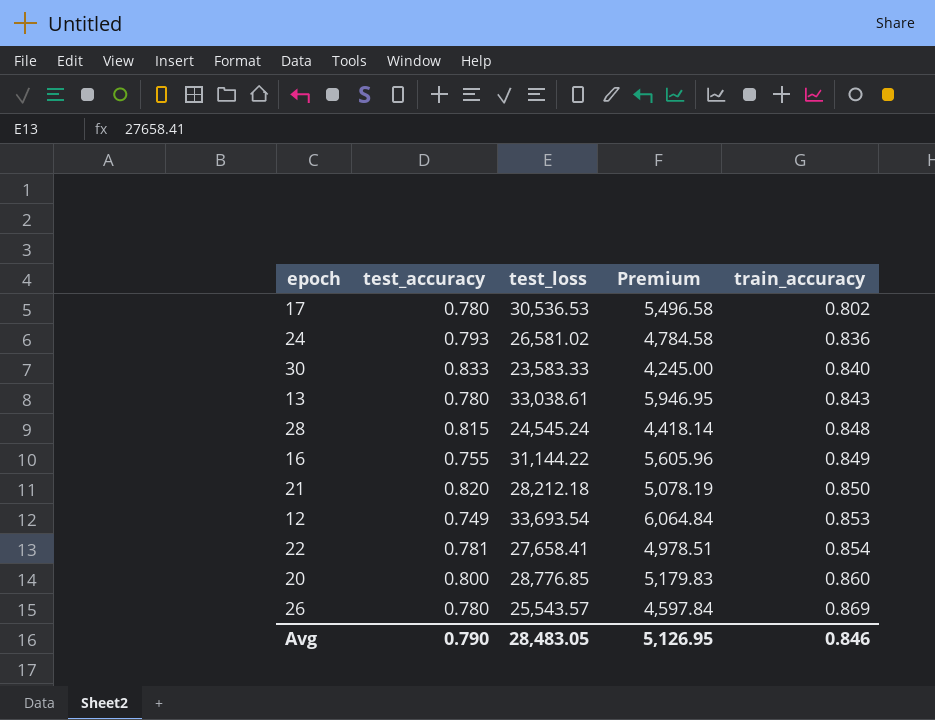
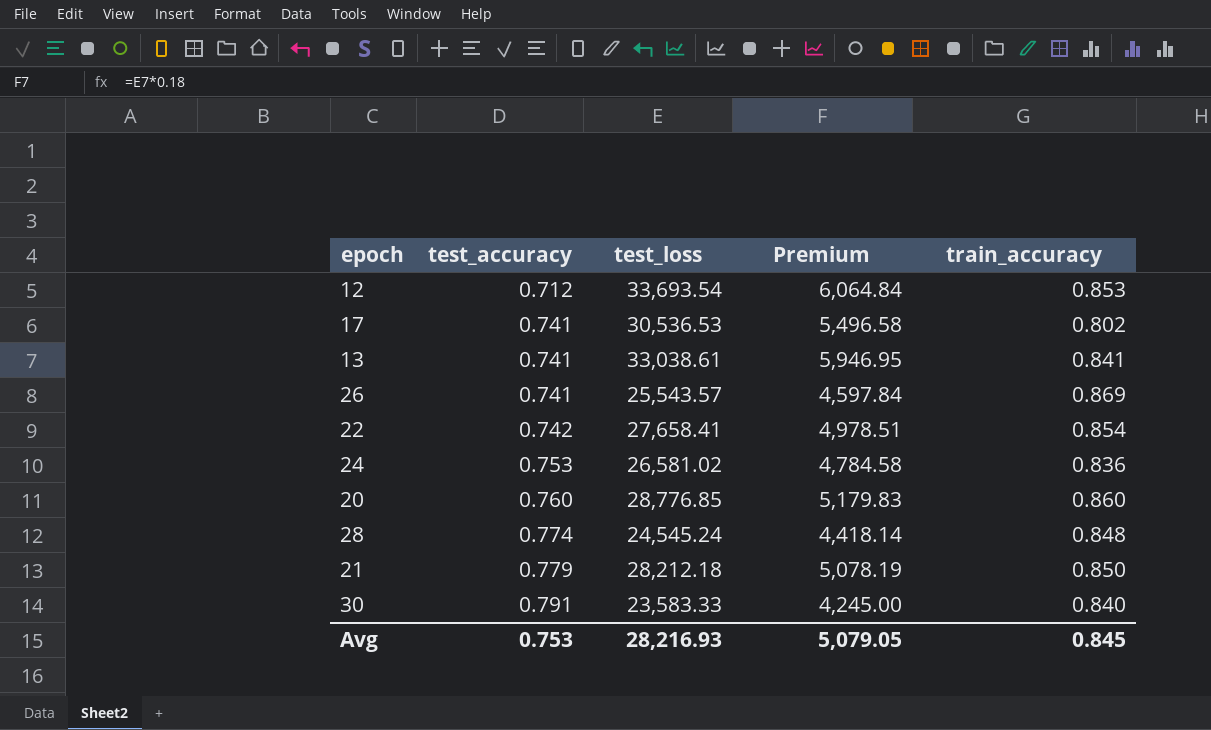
row order: train_accuracy ascending -> test_accuracy ascending
row 16: 0.755 | 31,144.22 | 5,605.96 | 0.849 -> none
12 | test_accuracy: 0.749 -> 0.712
17 | test_accuracy: 0.780 -> 0.741
13 | test_accuracy: 0.780 -> 0.741
13 | train_accuracy: 0.843 -> 0.841
26 | test_accuracy: 0.780 -> 0.741
22 | test_accuracy: 0.781 -> 0.742
24 | test_accuracy: 0.793 -> 0.753
20 | test_accuracy: 0.800 -> 0.760
28 | test_accuracy: 0.815 -> 0.774
21 | test_accuracy: 0.820 -> 0.779
30 | test_accuracy: 0.833 -> 0.791
Avg | test_accuracy: 0.790 -> 0.753
Avg | test_loss: 28,483.05 -> 28,216.93
Avg | Premium: 5,126.95 -> 5,079.05
Avg | train_accuracy: 0.846 -> 0.845

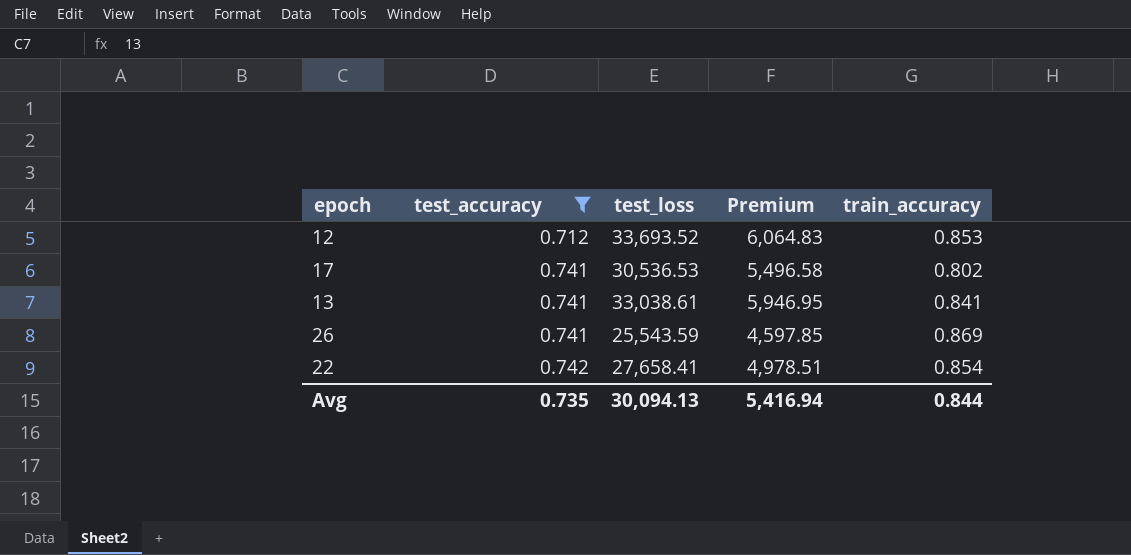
filter: none -> test_accuracy <= 0.742
12 | test_loss: 33,693.54 -> 33,693.52
12 | Premium: 6,064.84 -> 6,064.83
26 | test_loss: 25,543.57 -> 25,543.59
26 | Premium: 4,597.84 -> 4,597.85
Avg | test_accuracy: 0.753 -> 0.735
Avg | test_loss: 28,216.93 -> 30,094.13
Avg | Premium: 5,079.05 -> 5,416.94
Avg | train_accuracy: 0.845 -> 0.844

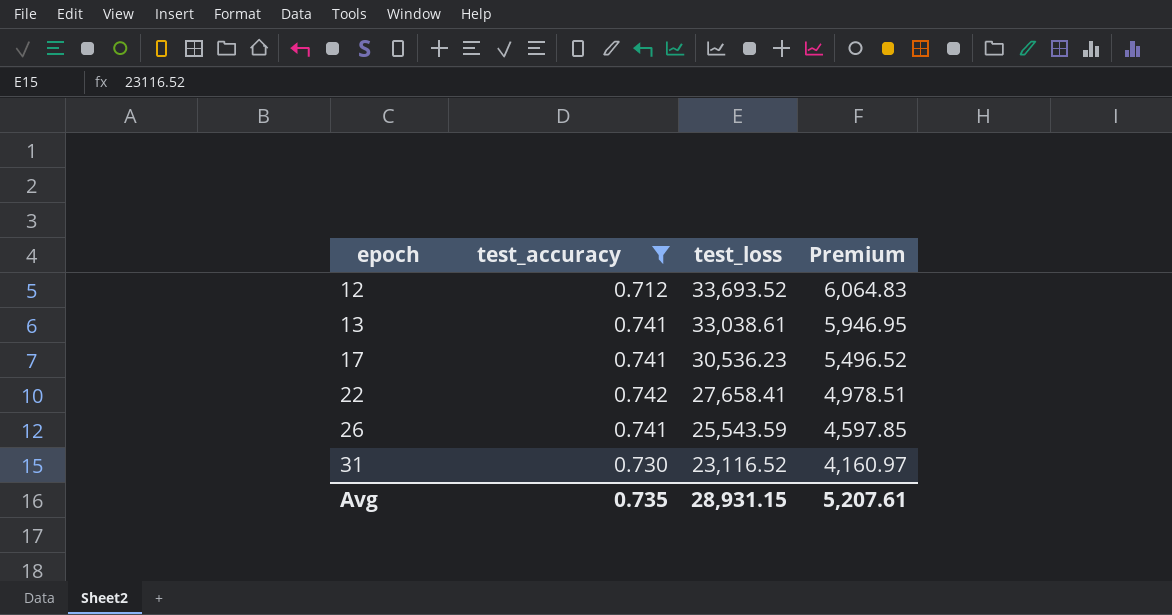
row order: test_accuracy ascending -> epoch ascending
column train_accuracy | position: 5 -> none
17 | test_loss: 30,536.53 -> 30,536.23
17 | Premium: 5,496.58 -> 5,496.52
row 31: none -> 0.730 | 23,116.52 | 4,160.97
Avg | test_loss: 30,094.13 -> 28,931.15
Avg | Premium: 5,416.94 -> 5,207.61

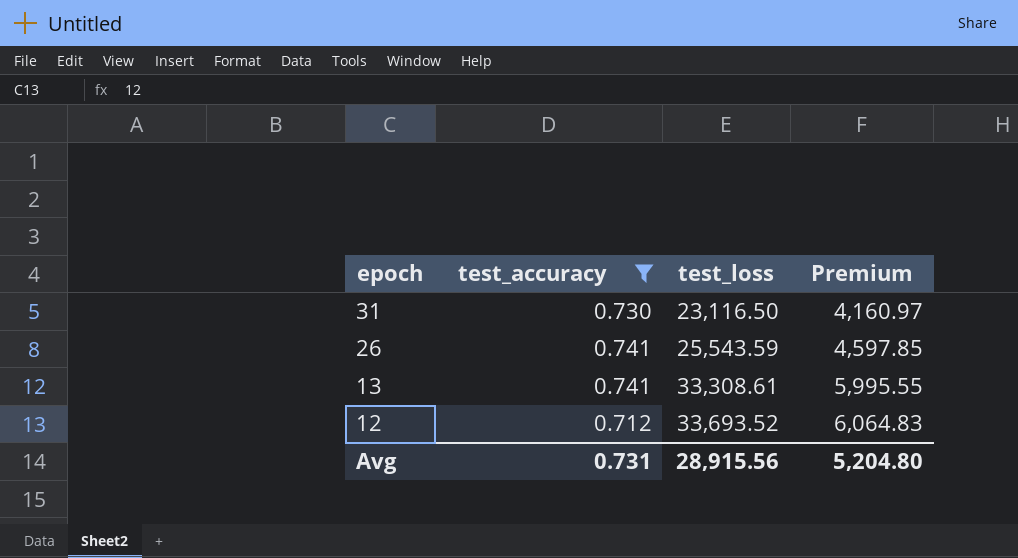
row order: epoch ascending -> epoch descending
row 17: 0.741 | 30,536.23 | 5,496.52 -> none
row 22: 0.742 | 27,658.41 | 4,978.51 -> none
31 | test_loss: 23,116.52 -> 23,116.50
13 | test_loss: 33,038.61 -> 33,308.61
13 | Premium: 5,946.95 -> 5,995.55
Avg | test_accuracy: 0.735 -> 0.731
Avg | test_loss: 28,931.15 -> 28,915.56
Avg | Premium: 5,207.61 -> 5,204.80

